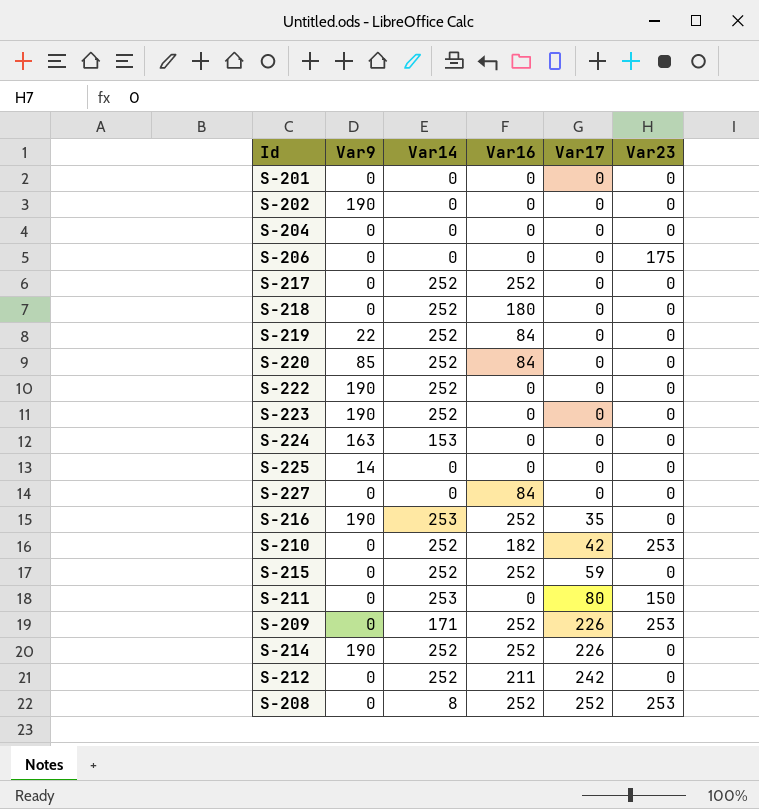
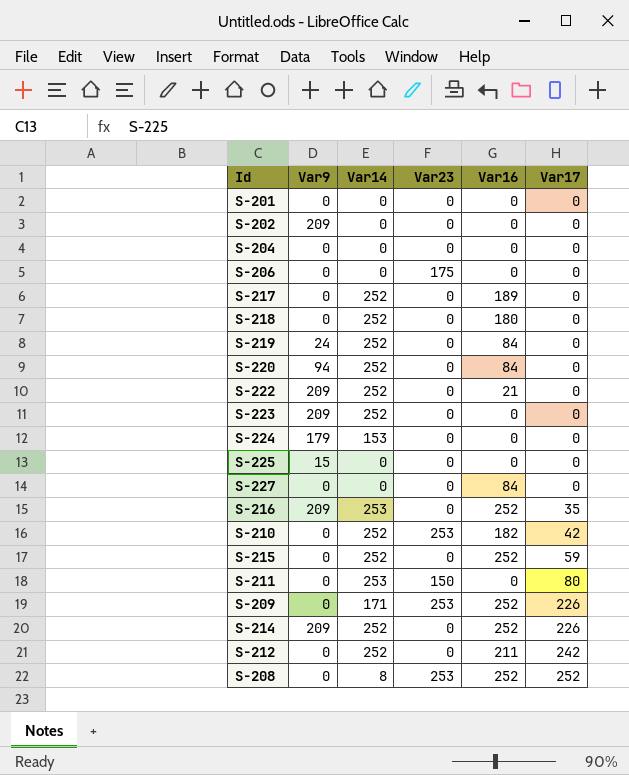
column Var23 | position: 6 -> 4
S-202 | Var9: 190 -> 209
S-217 | Var16: 252 -> 189
S-219 | Var9: 22 -> 24
S-220 | Var9: 85 -> 94
S-222 | Var9: 190 -> 209
S-222 | Var16: 0 -> 21
S-223 | Var9: 190 -> 209
S-224 | Var9: 163 -> 179
S-225 | Var9: 14 -> 15
S-216 | Var9: 190 -> 209
S-214 | Var9: 190 -> 209

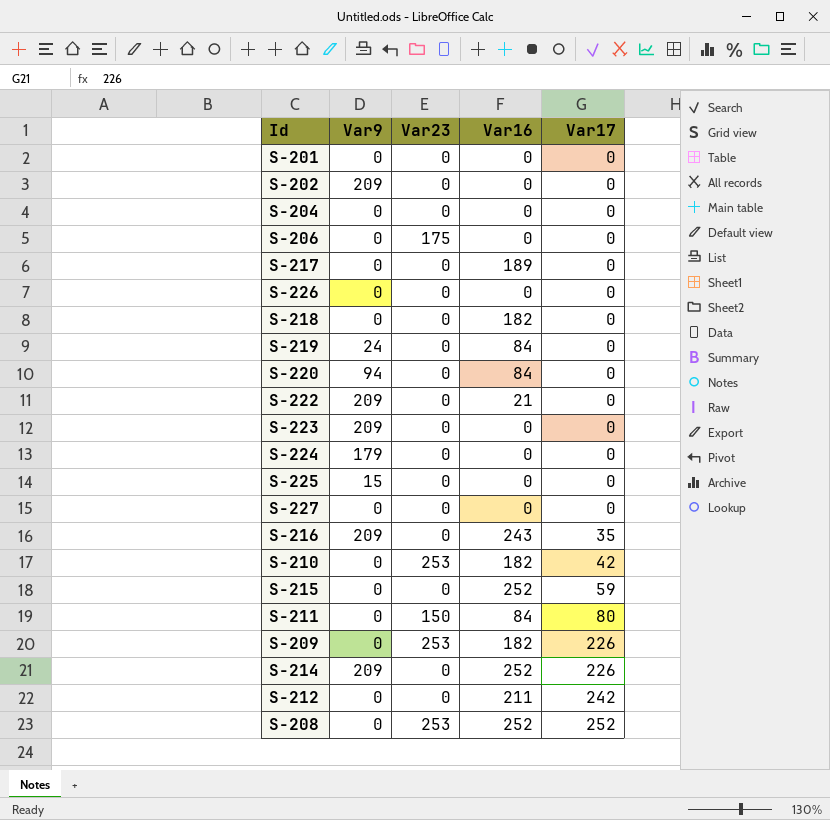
column Var14 | position: 3 -> none
row S-226: none -> 0 | 0 | 0 | 0
S-218 | Var16: 180 -> 182
S-227 | Var16: 84 -> 0
S-216 | Var16: 252 -> 243
S-211 | Var16: 0 -> 84
S-209 | Var16: 252 -> 182

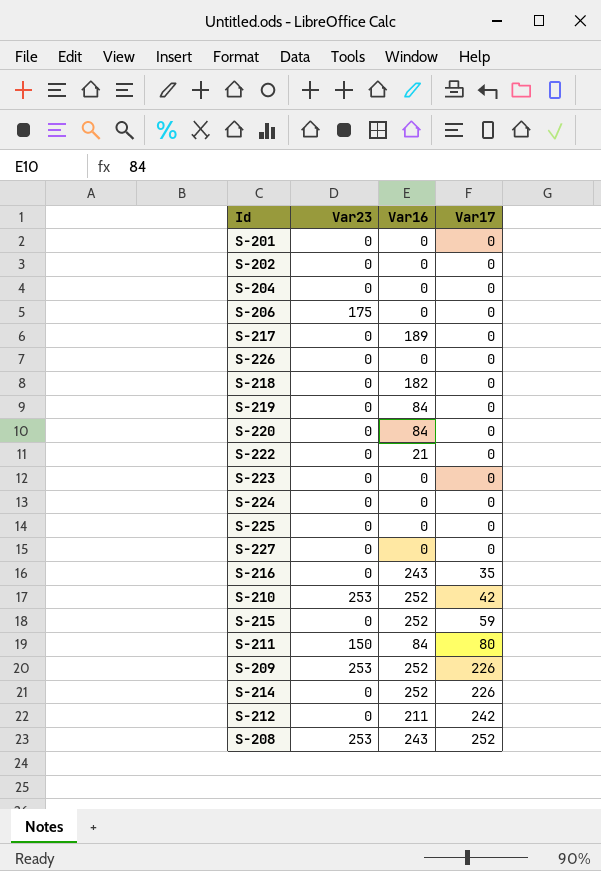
column Var9 | position: 2 -> none
S-210 | Var16: 182 -> 252
S-209 | Var16: 182 -> 252
S-208 | Var16: 252 -> 243

